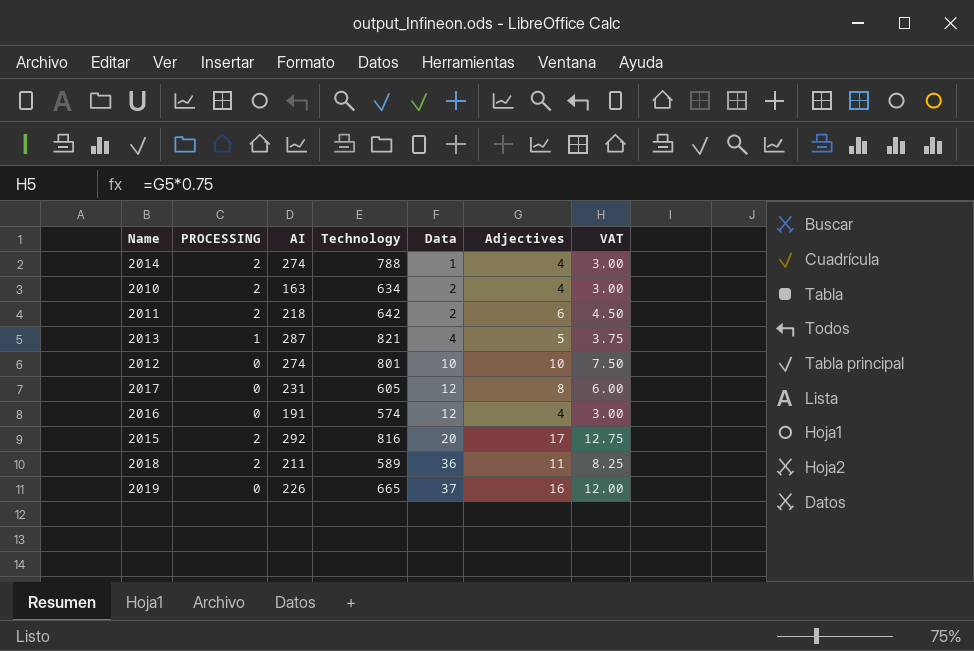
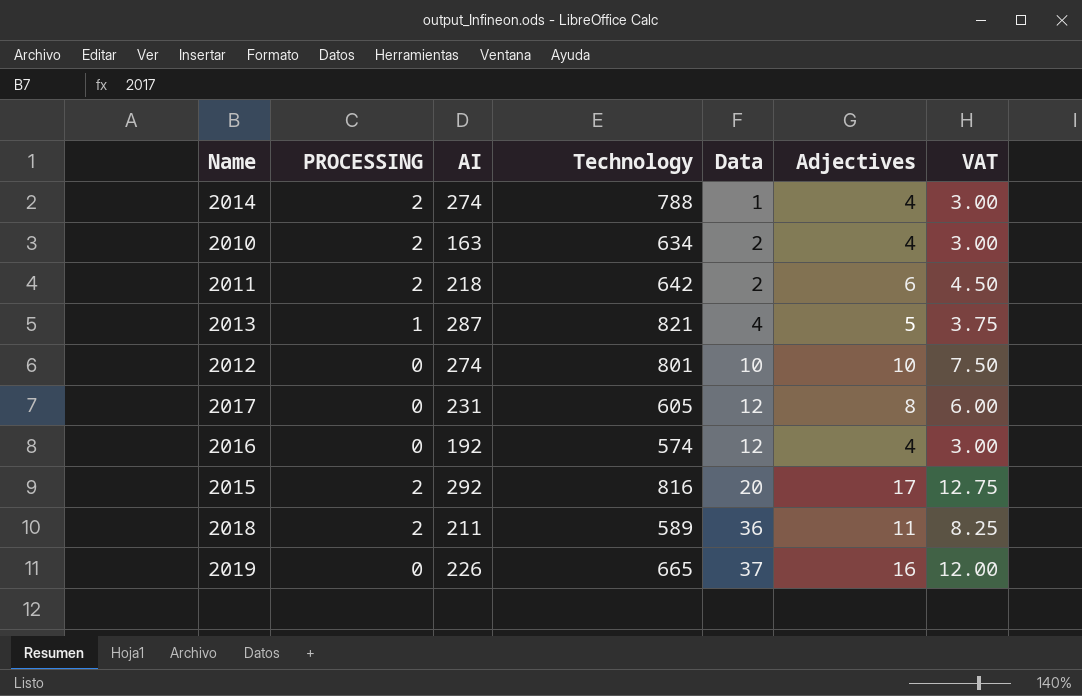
2016 | AI: 191 -> 192

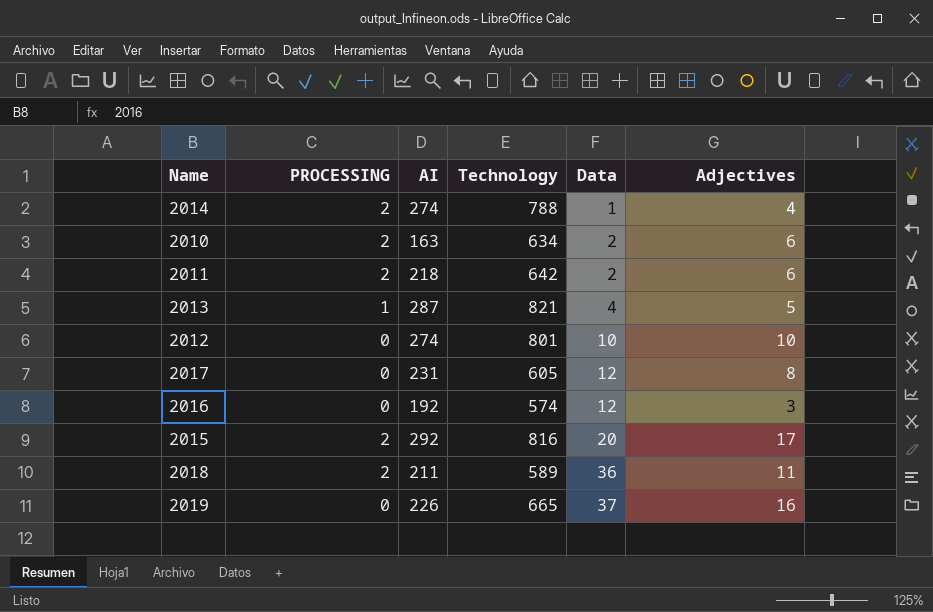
column VAT | formula: [Adjectives] * 0.75 -> none
2010 | Adjectives: 4 -> 6
2016 | Adjectives: 4 -> 3

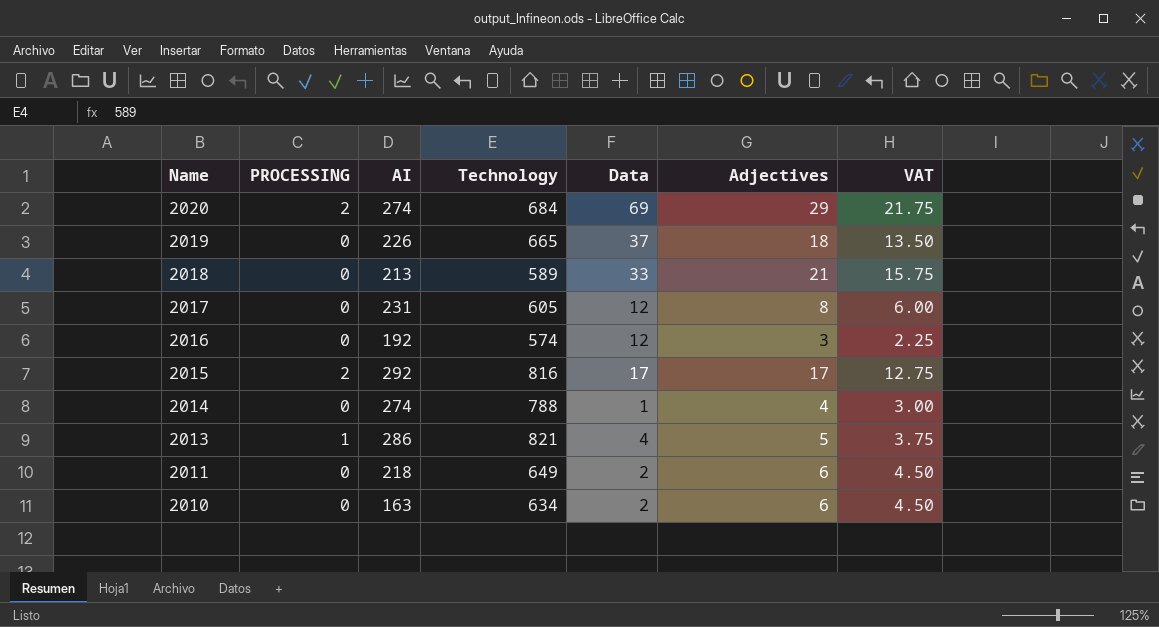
row order: Data ascending -> Name descending
column VAT | formula: none -> [Adjectives] * 0.75
row 2012: 0 | 274 | 801 | 10 | 10 -> none
row 2020: none -> 2 | 274 | 684 | 69 | 29 | 21.75
2019 | Adjectives: 16 -> 18
2018 | PROCESSING: 2 -> 0
2018 | AI: 211 -> 213
2018 | Data: 36 -> 33
2018 | Adjectives: 11 -> 21
2015 | Data: 20 -> 17
2014 | PROCESSING: 2 -> 0
2013 | AI: 287 -> 286
2011 | PROCESSING: 2 -> 0
2011 | Technology: 642 -> 649
2010 | PROCESSING: 2 -> 0

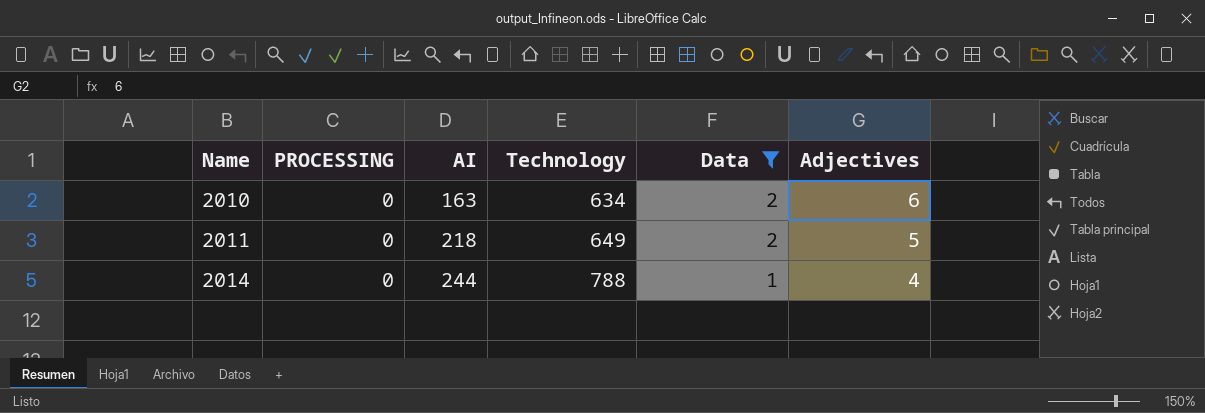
filter: none -> Data <= 2
row order: Name descending -> Name ascending
column VAT | formula: [Adjectives] * 0.75 -> none
2011 | Adjectives: 6 -> 5
2014 | AI: 274 -> 244

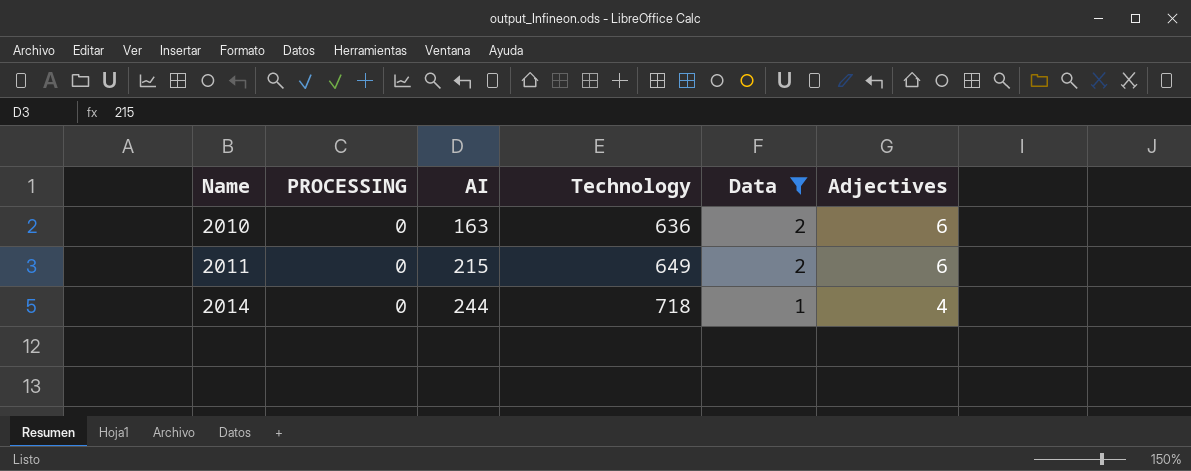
2010 | Technology: 634 -> 636
2011 | AI: 218 -> 215
2011 | Adjectives: 5 -> 6
2014 | Technology: 788 -> 718

